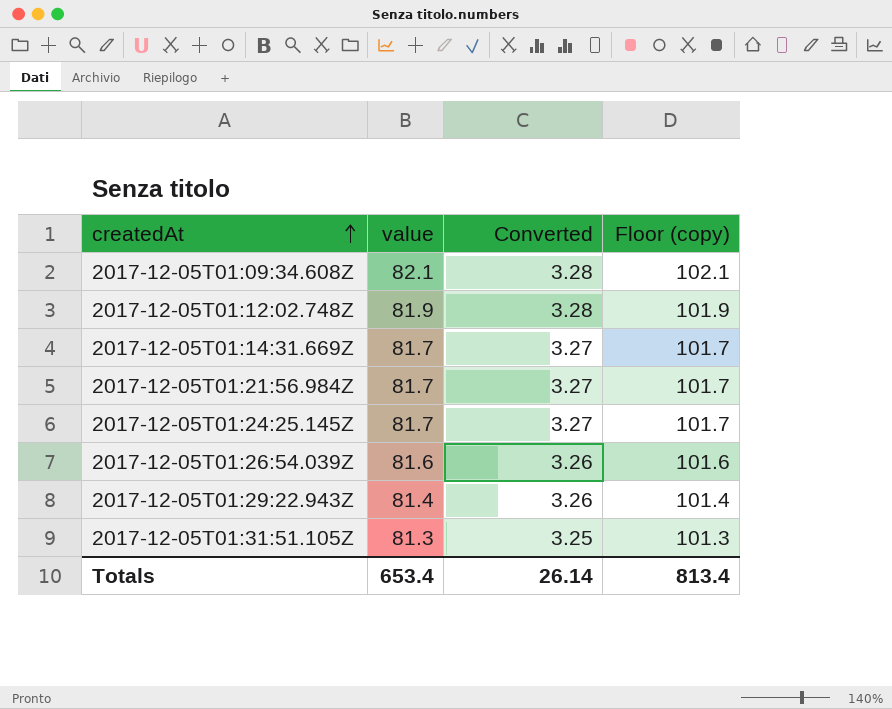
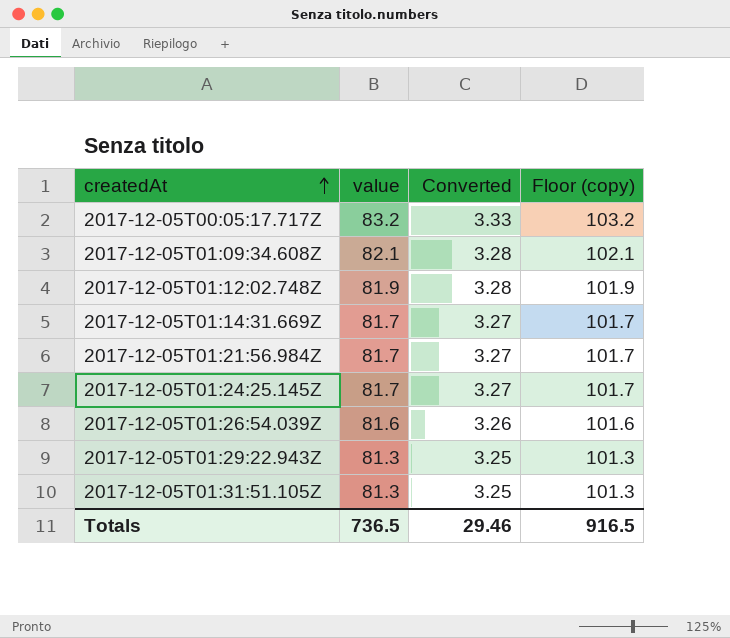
row 2017-12-05T00:05:17.717Z: none -> 83.2 | 3.33 | 103.2
2017-12-05T01:29:22.943Z | value: 81.4 -> 81.3
2017-12-05T01:29:22.943Z | Converted: 3.26 -> 3.25
2017-12-05T01:29:22.943Z | Floor (copy): 101.4 -> 101.3
Totals | value: 653.4 -> 736.5
Totals | Converted: 26.14 -> 29.46
Totals | Floor (copy): 813.4 -> 916.5

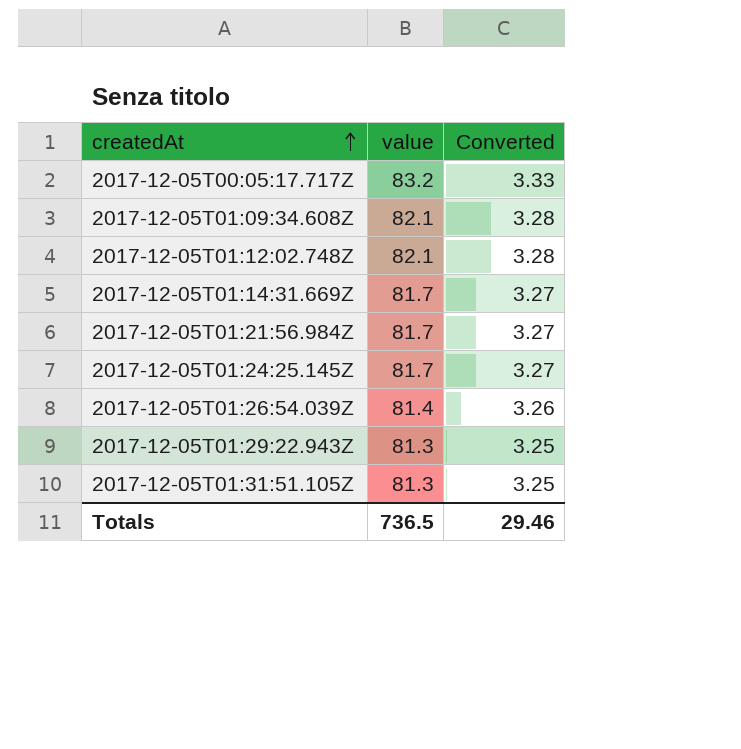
column Floor (copy) | formula: [value] + 20 -> none
2017-12-05T01:12:02.748Z | value: 81.9 -> 82.1
2017-12-05T01:26:54.039Z | value: 81.6 -> 81.4

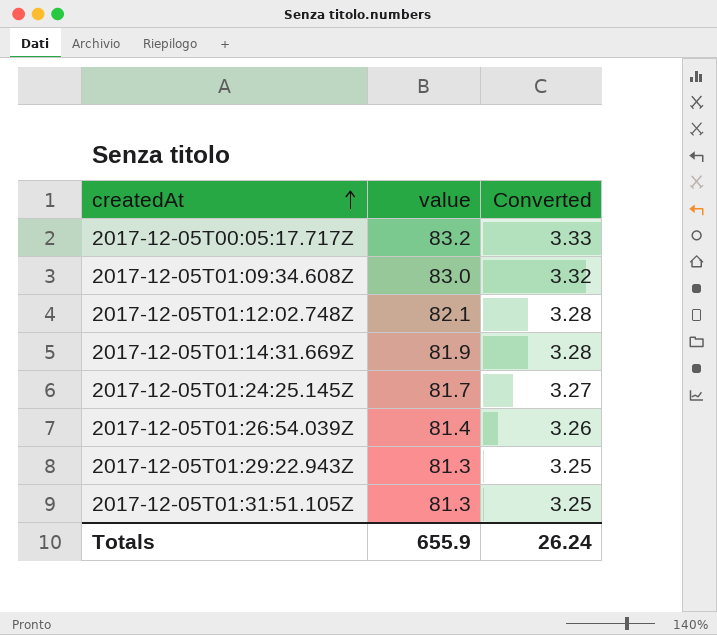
row 2017-12-05T01:21:56.984Z: 81.7 | 3.27 -> none
2017-12-05T01:09:34.608Z | value: 82.1 -> 83.0
2017-12-05T01:09:34.608Z | Converted: 3.28 -> 3.32
2017-12-05T01:14:31.669Z | value: 81.7 -> 81.9
2017-12-05T01:14:31.669Z | Converted: 3.27 -> 3.28
Totals | value: 736.5 -> 655.9
Totals | Converted: 29.46 -> 26.24

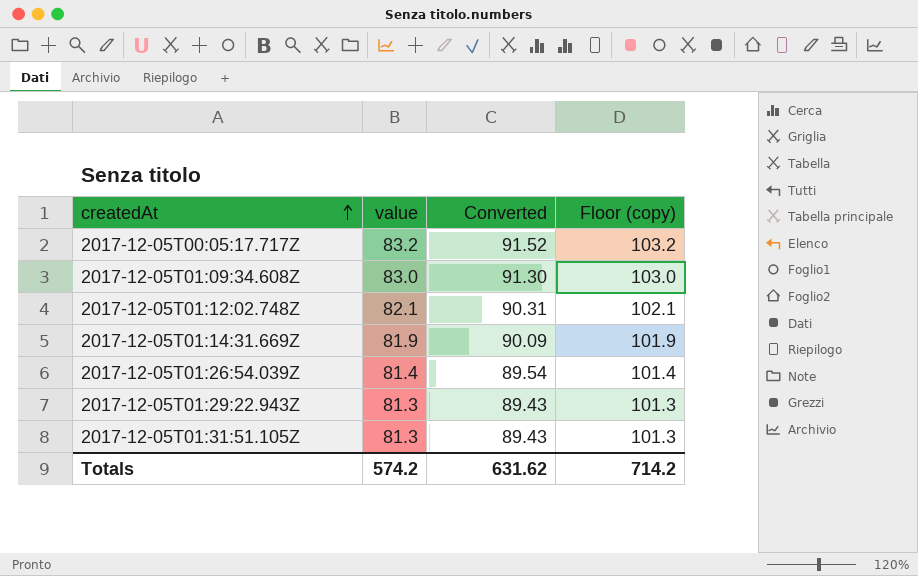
column Converted | formula: [value] * 0.04 -> [value] * 1.1
column Floor (copy) | formula: none -> [value] + 20
row 2017-12-05T01:24:25.145Z: 81.7 | 3.27 -> none
Totals | value: 655.9 -> 574.2
Totals | Converted: 26.24 -> 631.62

